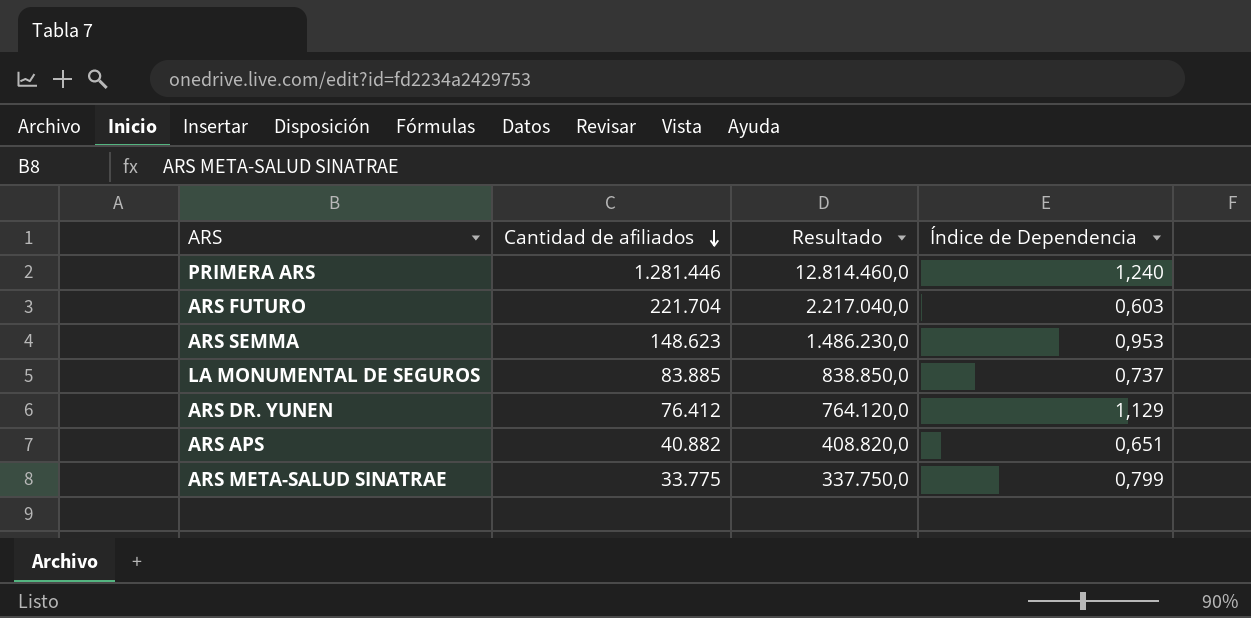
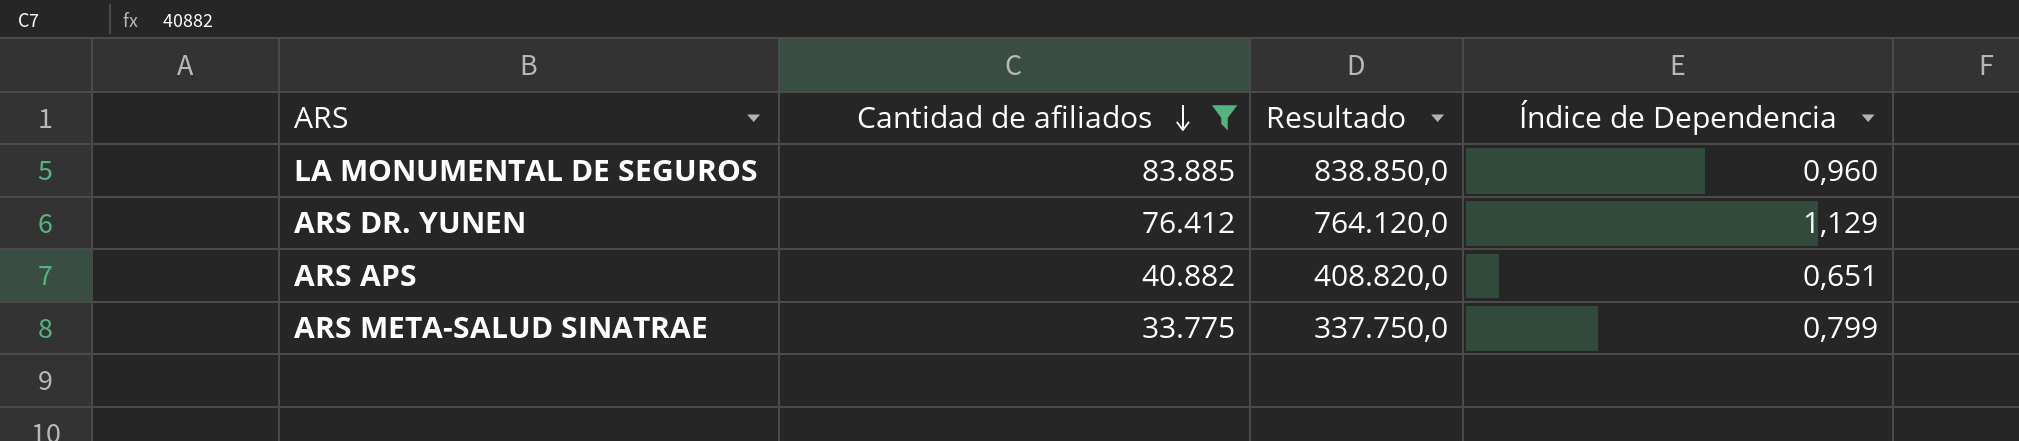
filter: none -> Cantidad de afiliados <= 83.885
LA MONUMENTAL DE SEGUROS | Índice de Dependencia: 0,737 -> 0,960

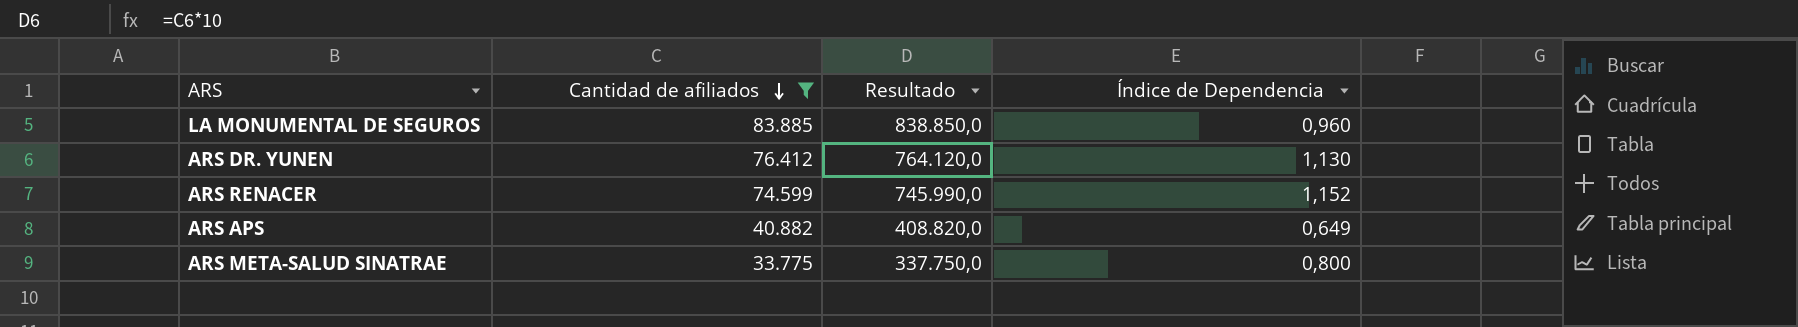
ARS DR. YUNEN | Índice de Dependencia: 1,129 -> 1,130
row ARS RENACER: none -> 74.599 | 745.990,0 | 1,152
ARS APS | Índice de Dependencia: 0,651 -> 0,649
ARS META-SALUD SINATRAE | Índice de Dependencia: 0,799 -> 0,800

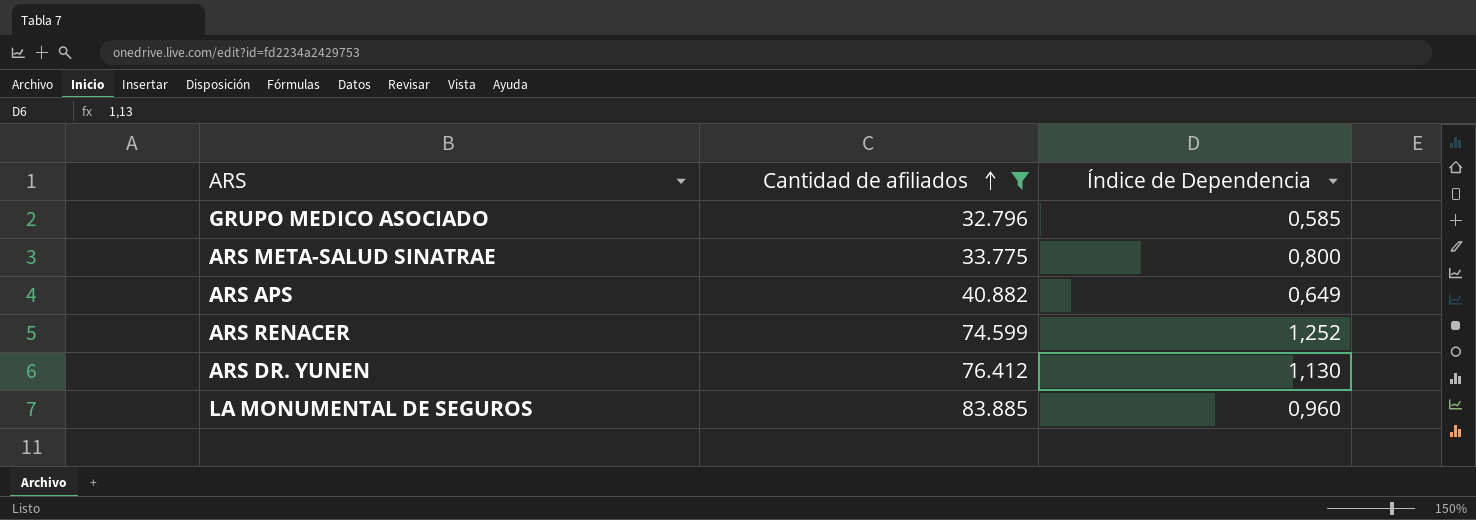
row order: Cantidad de afiliados descending -> Cantidad de afiliados ascending
column Resultado | formula: [Cantidad de afiliados] * 10 -> none
row GRUPO MEDICO ASOCIADO: none -> 32.796 | 0,585
ARS RENACER | Índice de Dependencia: 1,152 -> 1,252

